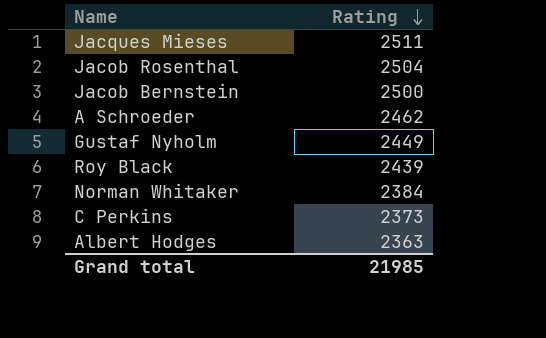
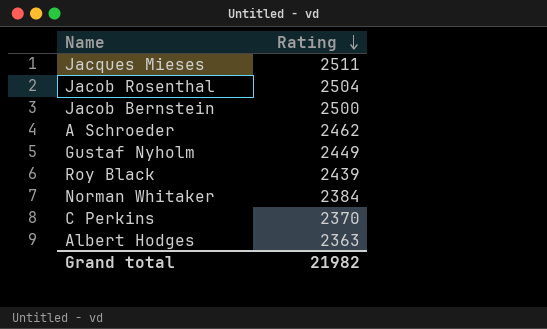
C Perkins | Rating: 2373 -> 2370
Grand total | Rating: 21985 -> 21982

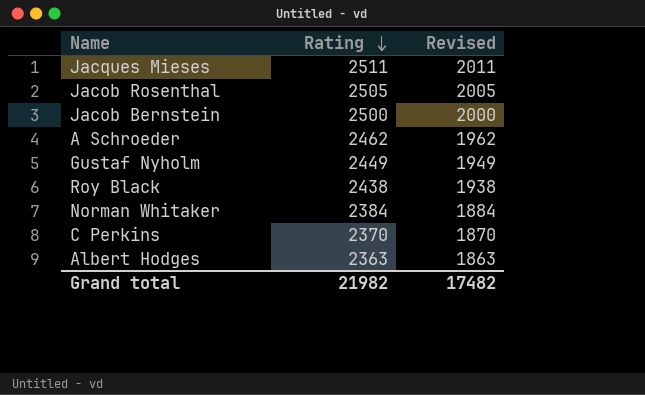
column Revised | formula: none -> [Rating] - 500
Jacob Rosenthal | Rating: 2504 -> 2505
Roy Black | Rating: 2439 -> 2438

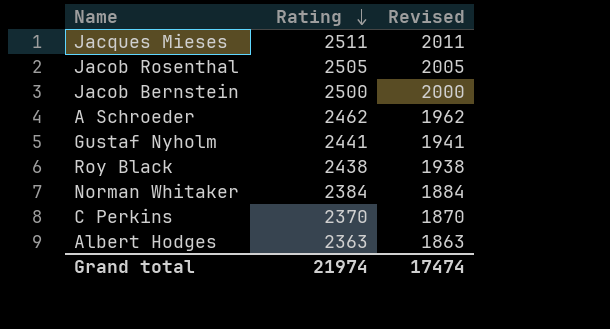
Gustaf Nyholm | Rating: 2449 -> 2441
Gustaf Nyholm | Revised: 1949 -> 1941
Grand total | Rating: 21982 -> 21974
Grand total | Revised: 17482 -> 17474

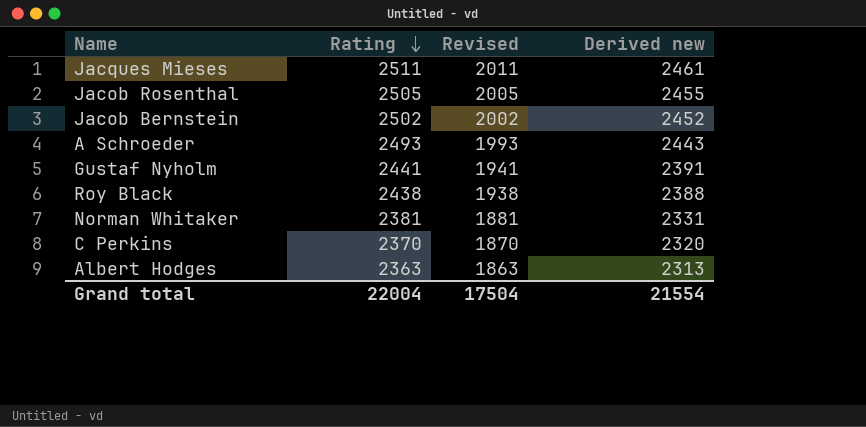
column Derived new | formula: none -> [Rating] - 50
Jacob Bernstein | Rating: 2500 -> 2502
Jacob Bernstein | Revised: 2000 -> 2002
A Schroeder | Rating: 2462 -> 2493
A Schroeder | Revised: 1962 -> 1993
Norman Whitaker | Rating: 2384 -> 2381
Norman Whitaker | Revised: 1884 -> 1881
Grand total | Rating: 21974 -> 22004
Grand total | Revised: 17474 -> 17504

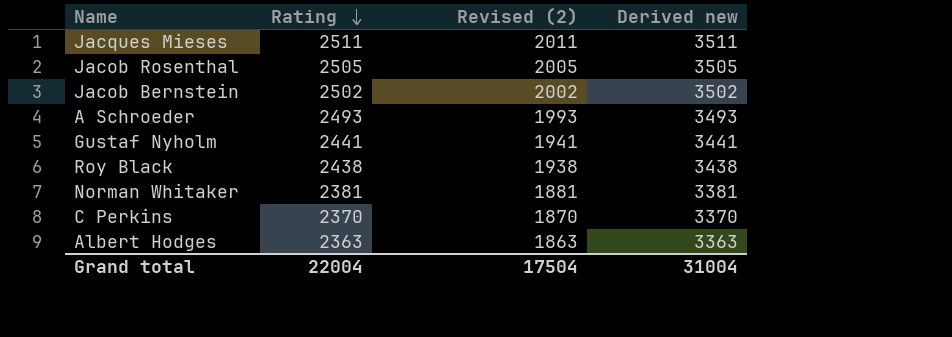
column name: Revised -> Revised (2)
column Derived new | formula: [Rating] - 50 -> [Rating] + 1000
Grand total | Derived new: 21554 -> 31004

